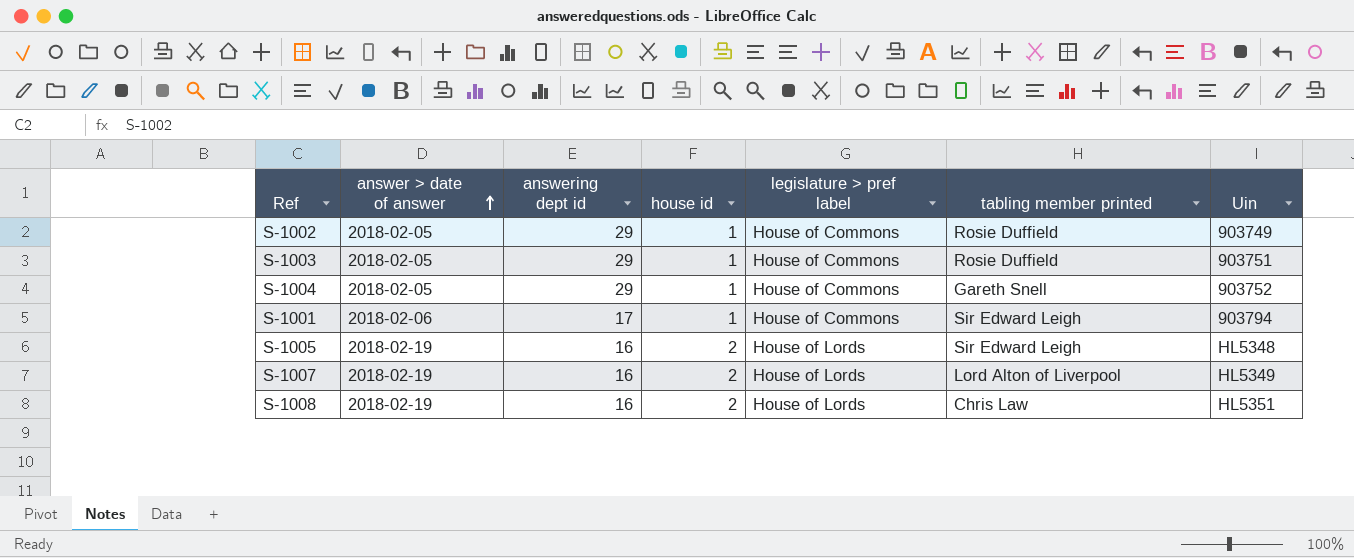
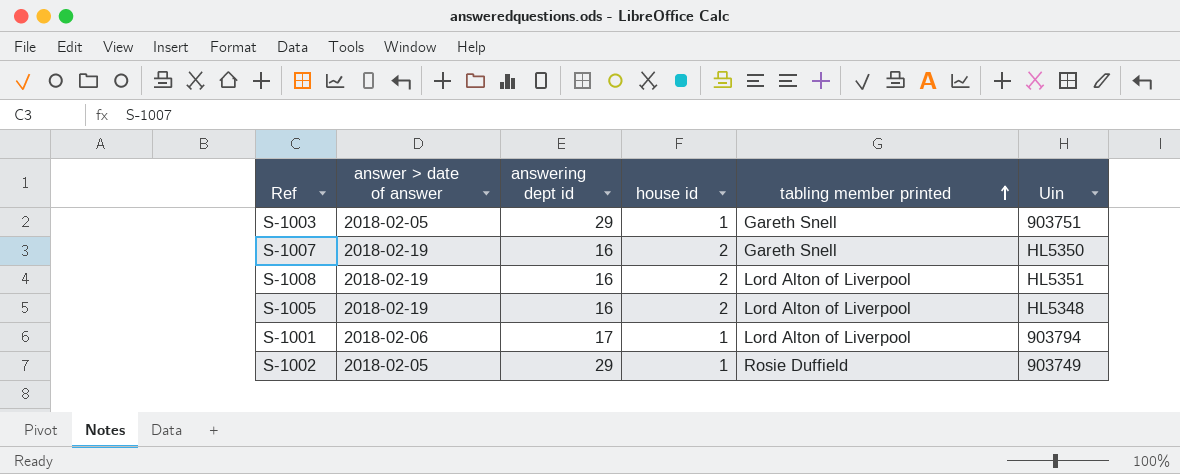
row order: answer > date of answer ascending -> tabling member printed ascending
column legislature > pref label | position: 5 -> none
row S-1004: 2018-02-05 | 29 | 1 | House of Commons | Gareth Snell | 903752 -> none
S-1003 | tabling member printed: Rosie Duffield -> Gareth Snell
S-1007 | tabling member printed: Lord Alton of Liverpool -> Gareth Snell
S-1007 | Uin: HL5349 -> HL5350
S-1008 | tabling member printed: Chris Law -> Lord Alton of Liverpool
S-1005 | tabling member printed: Sir Edward Leigh -> Lord Alton of Liverpool
S-1001 | tabling member printed: Sir Edward Leigh -> Lord Alton of Liverpool

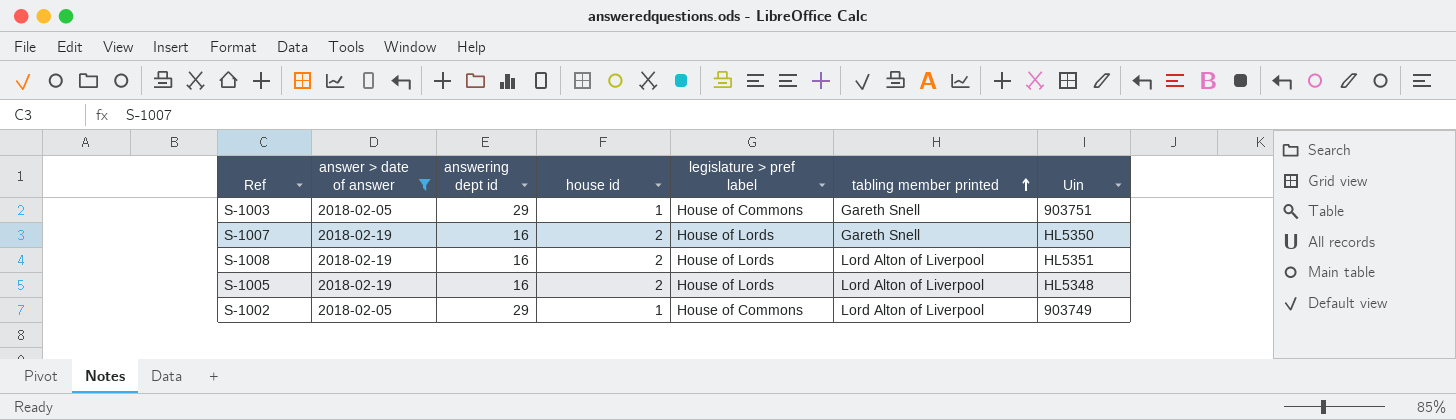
filter: none -> answer > date of answer != 2018-02-06
column legislature > pref label | position: none -> 5
S-1002 | tabling member printed: Rosie Duffield -> Lord Alton of Liverpool

